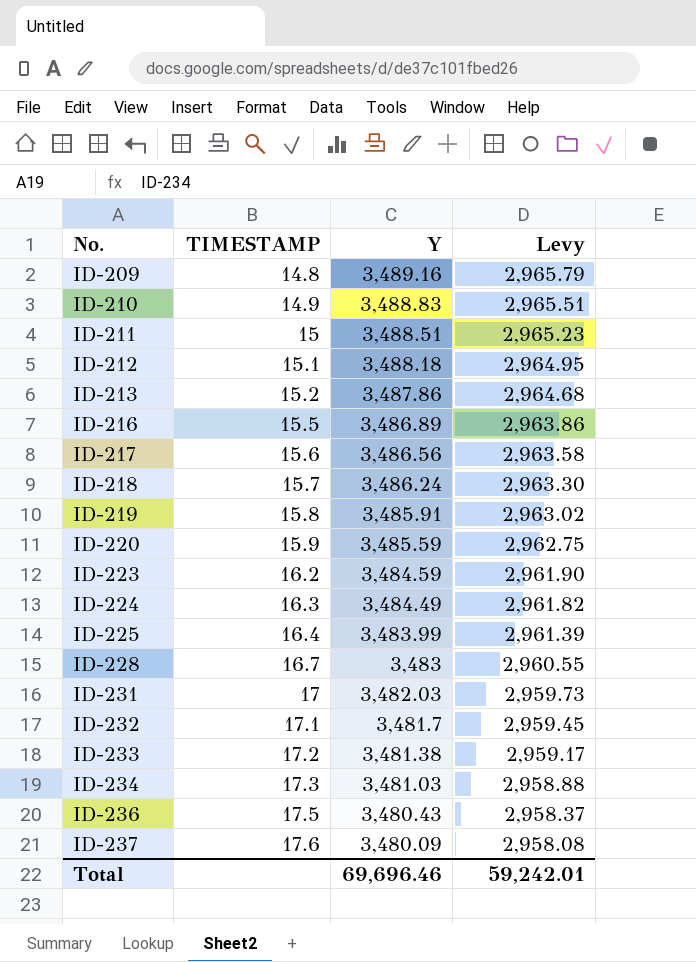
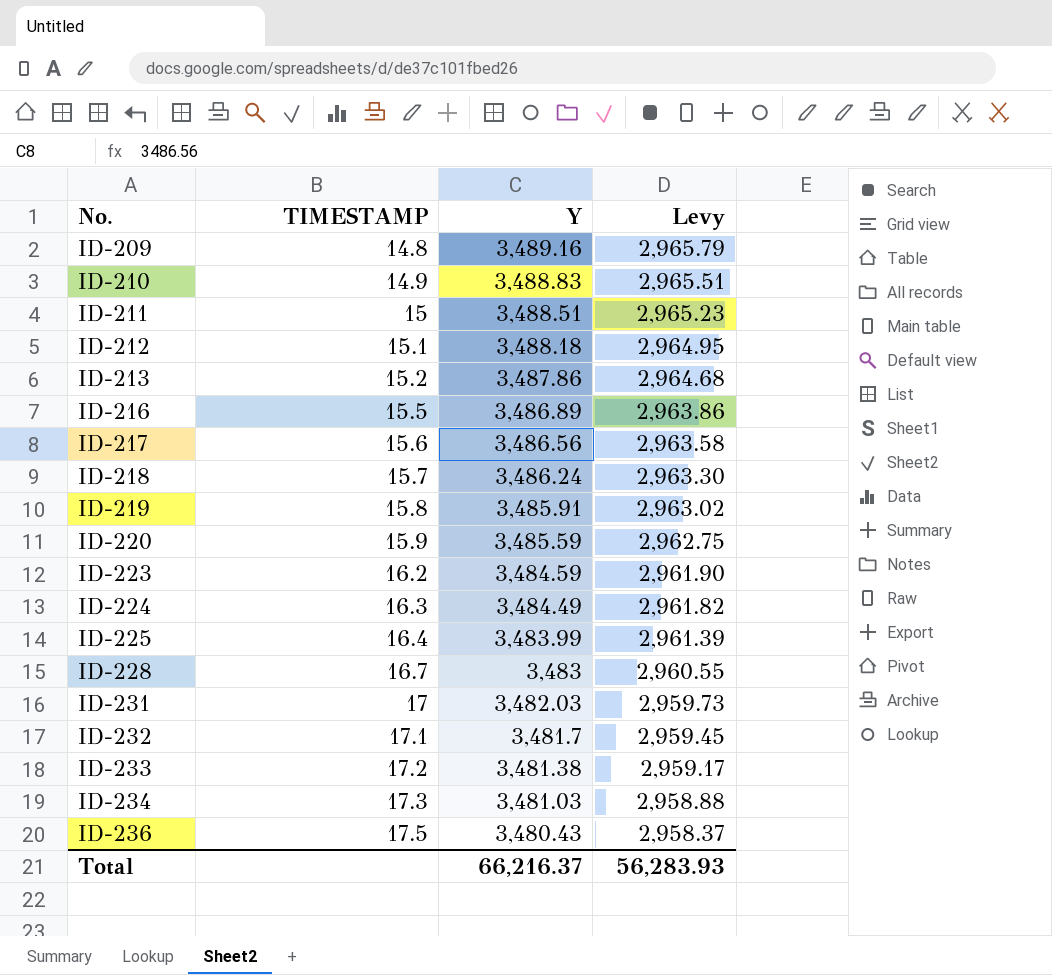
row ID-237: 17.6 | 3,480.09 | 2,958.08 -> none
Total | Y: 69,696.46 -> 66,216.37
Total | Levy: 59,242.01 -> 56,283.93

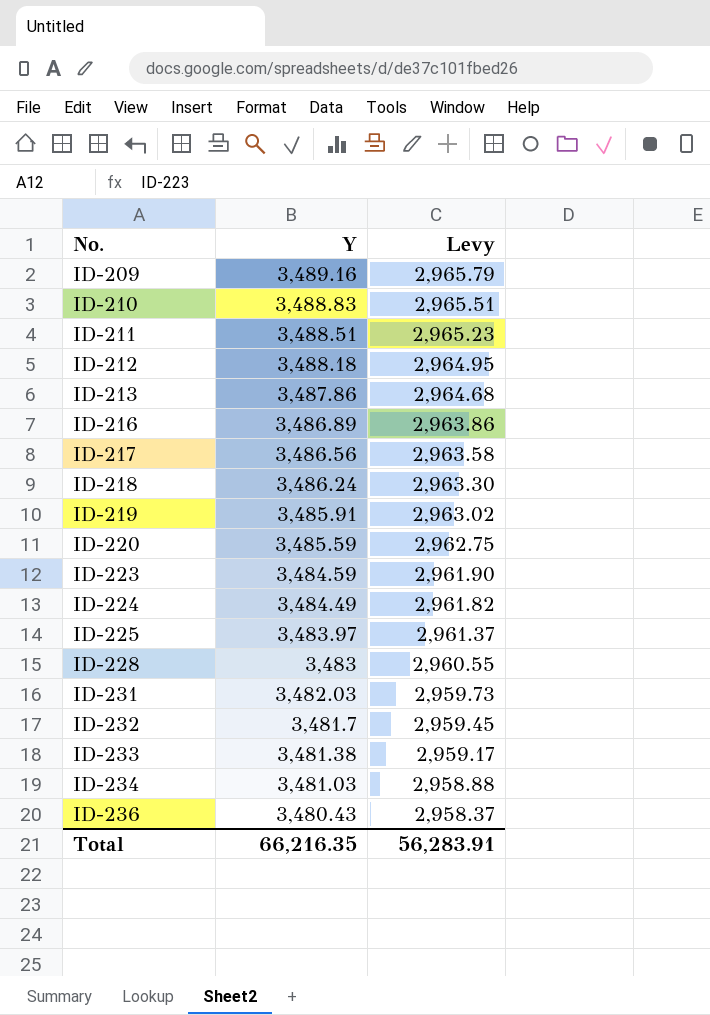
column TIMESTAMP | position: 2 -> none
ID-225 | Y: 3,483.99 -> 3,483.97
ID-225 | Levy: 2,961.39 -> 2,961.37
Total | Y: 66,216.37 -> 66,216.35
Total | Levy: 56,283.93 -> 56,283.91

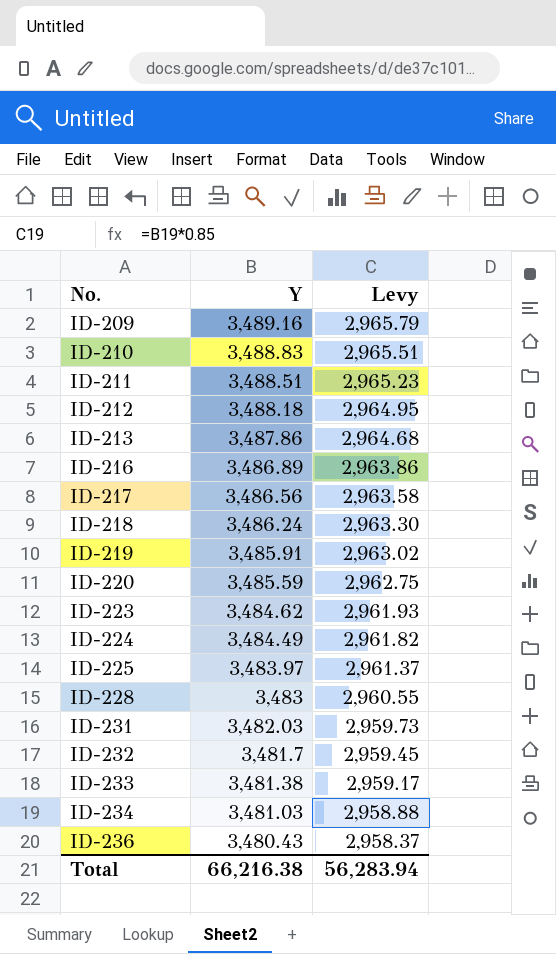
ID-223 | Y: 3,484.59 -> 3,484.62
ID-223 | Levy: 2,961.90 -> 2,961.93
Total | Y: 66,216.35 -> 66,216.38
Total | Levy: 56,283.91 -> 56,283.94

